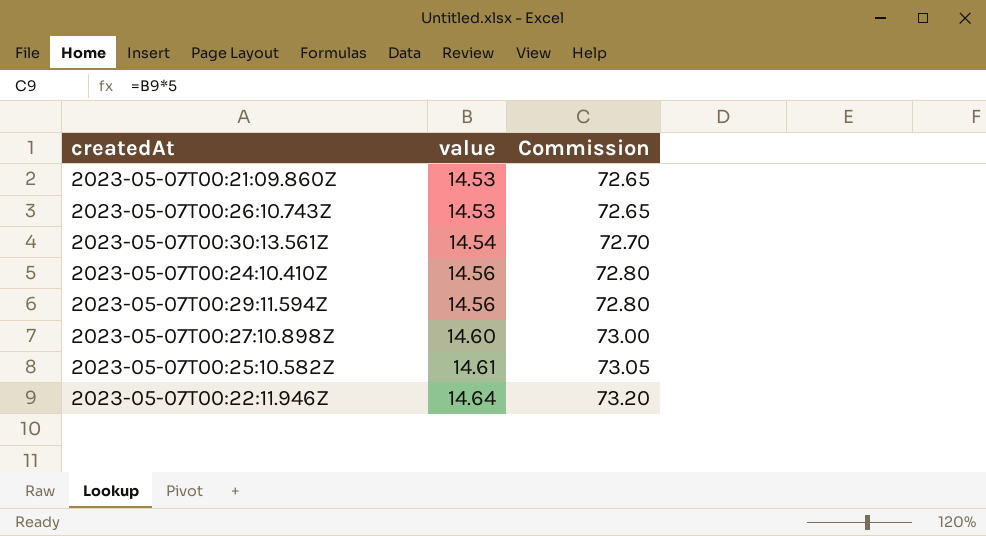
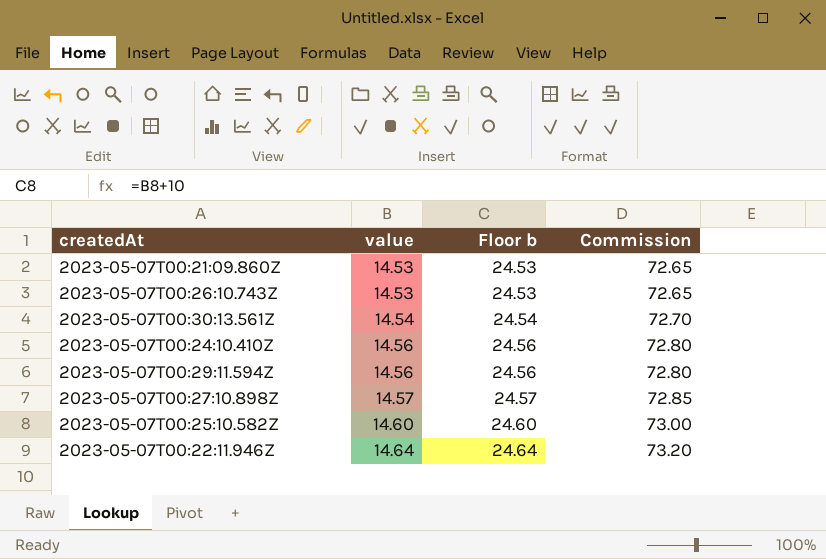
column Floor b | formula: none -> [value] + 10
2023-05-07T00:27:10.898Z | value: 14.60 -> 14.57
2023-05-07T00:27:10.898Z | Commission: 73.00 -> 72.85
2023-05-07T00:25:10.582Z | value: 14.61 -> 14.60
2023-05-07T00:25:10.582Z | Commission: 73.05 -> 73.00

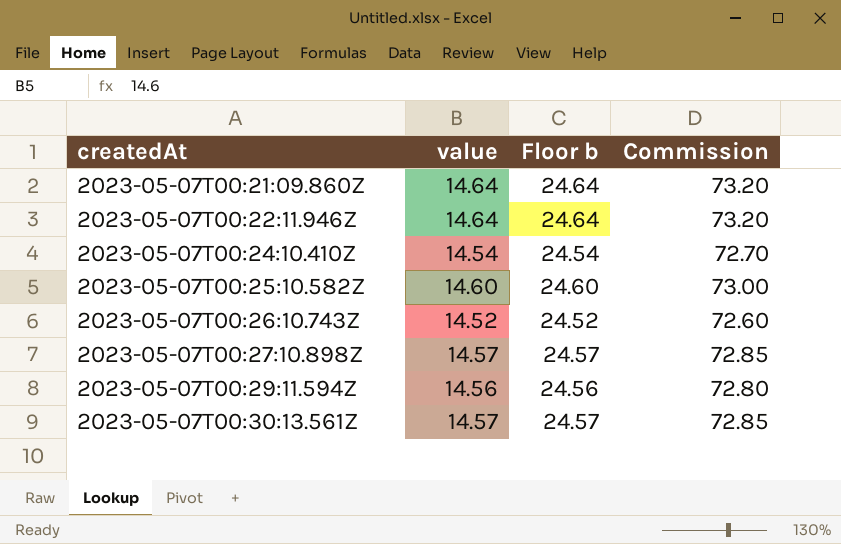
row order: value ascending -> createdAt ascending
2023-05-07T00:21:09.860Z | value: 14.53 -> 14.64
2023-05-07T00:21:09.860Z | Floor b: 24.53 -> 24.64
2023-05-07T00:21:09.860Z | Commission: 72.65 -> 73.20
2023-05-07T00:24:10.410Z | value: 14.56 -> 14.54
2023-05-07T00:24:10.410Z | Floor b: 24.56 -> 24.54
2023-05-07T00:24:10.410Z | Commission: 72.80 -> 72.70
2023-05-07T00:26:10.743Z | value: 14.53 -> 14.52
2023-05-07T00:26:10.743Z | Floor b: 24.53 -> 24.52
2023-05-07T00:26:10.743Z | Commission: 72.65 -> 72.60
2023-05-07T00:30:13.561Z | value: 14.54 -> 14.57
2023-05-07T00:30:13.561Z | Floor b: 24.54 -> 24.57
2023-05-07T00:30:13.561Z | Commission: 72.70 -> 72.85

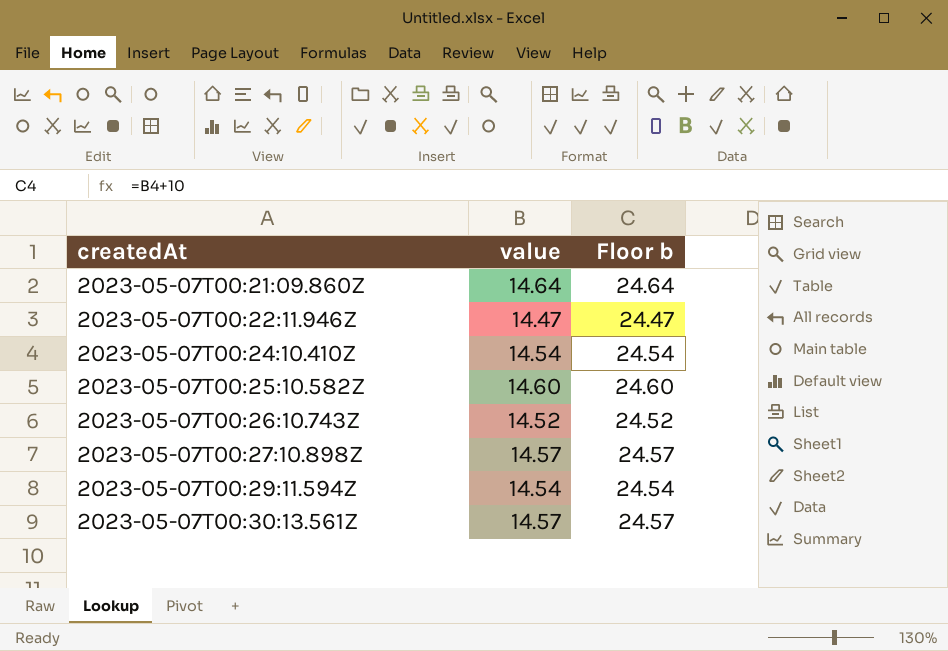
column Commission | formula: [value] * 5 -> none
2023-05-07T00:22:11.946Z | value: 14.64 -> 14.47
2023-05-07T00:22:11.946Z | Floor b: 24.64 -> 24.47
2023-05-07T00:29:11.594Z | value: 14.56 -> 14.54
2023-05-07T00:29:11.594Z | Floor b: 24.56 -> 24.54

